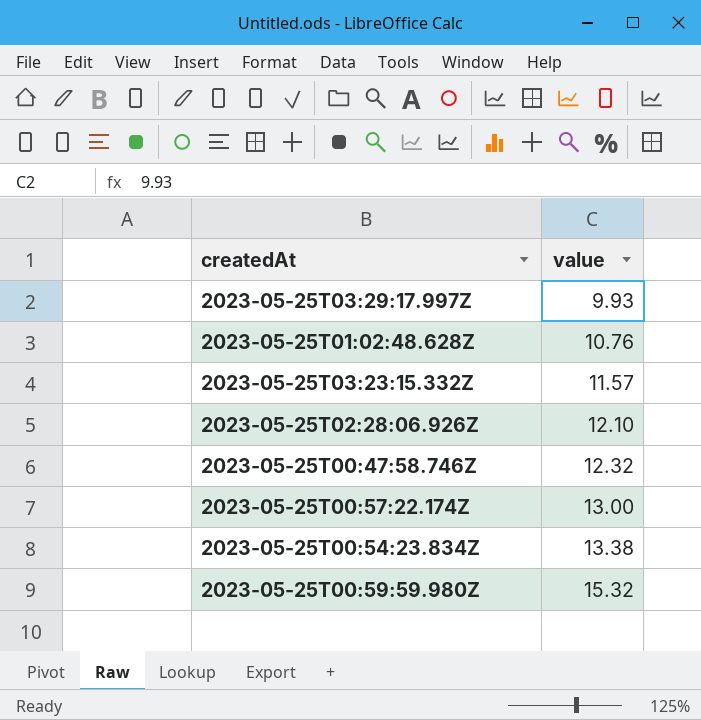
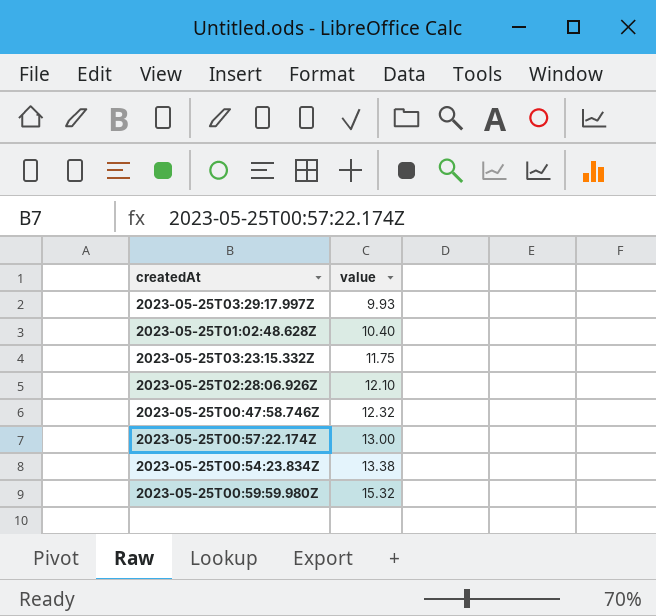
2023-05-25T01:02:48.628Z | value: 10.76 -> 10.40
2023-05-25T03:23:15.332Z | value: 11.57 -> 11.75

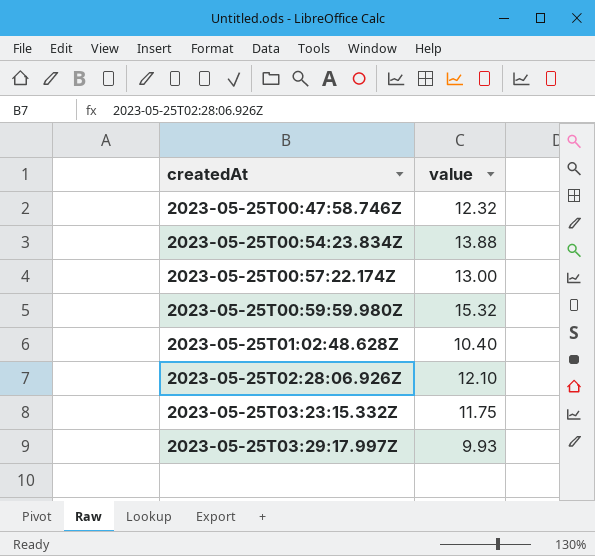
row order: value ascending -> createdAt ascending
2023-05-25T00:54:23.834Z | value: 13.38 -> 13.88

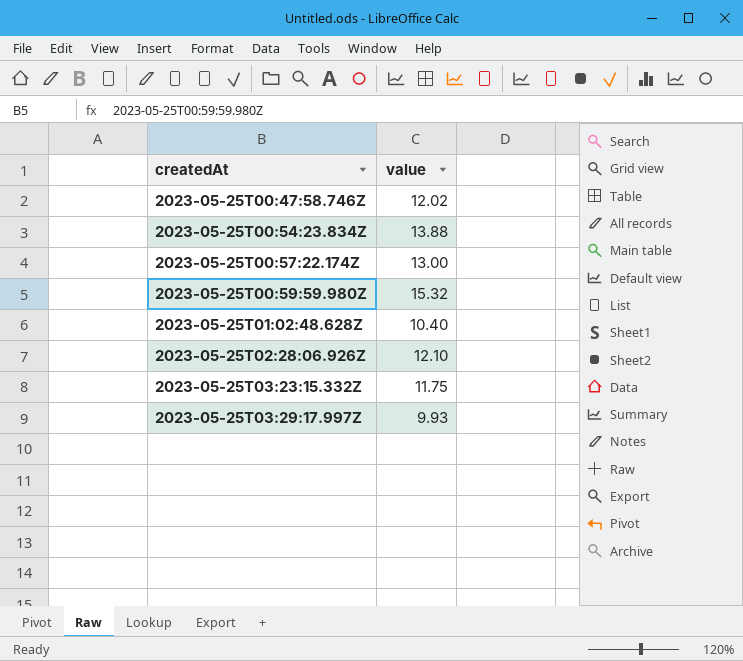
2023-05-25T00:47:58.746Z | value: 12.32 -> 12.02

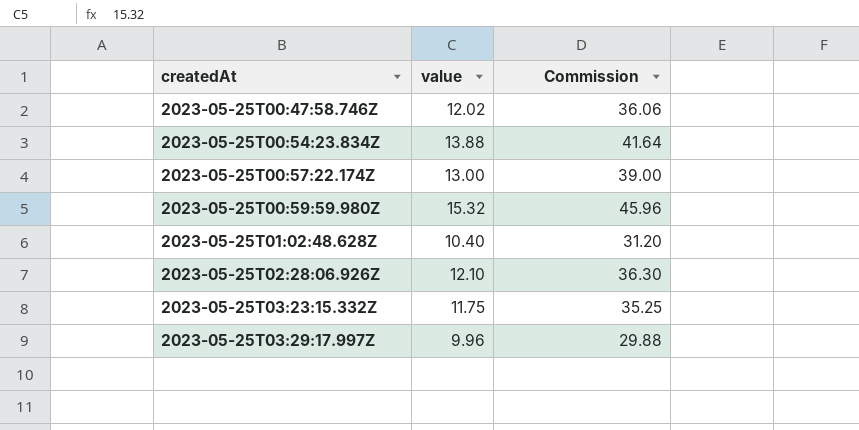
column Commission | formula: none -> [value] * 3
2023-05-25T03:29:17.997Z | value: 9.93 -> 9.96

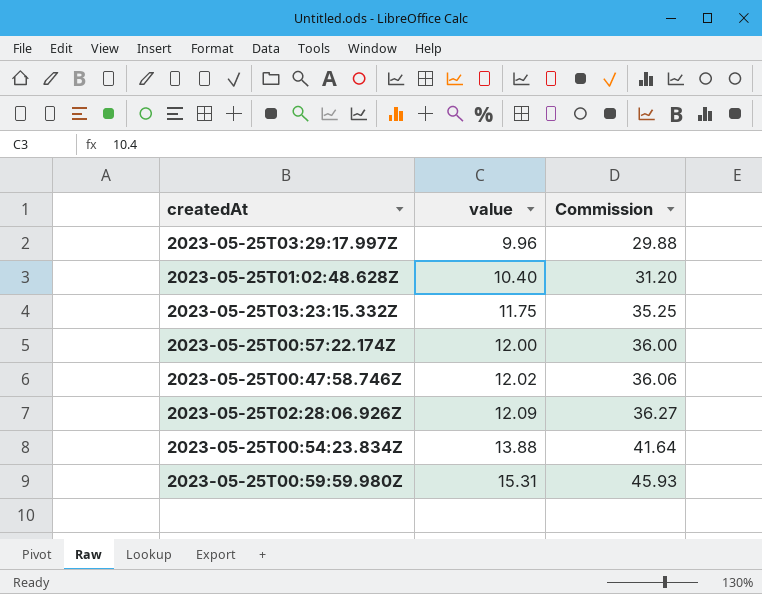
row order: createdAt ascending -> value ascending
2023-05-25T00:57:22.174Z | value: 13.00 -> 12.00
2023-05-25T00:57:22.174Z | Commission: 39.00 -> 36.00
2023-05-25T02:28:06.926Z | value: 12.10 -> 12.09
2023-05-25T02:28:06.926Z | Commission: 36.30 -> 36.27
2023-05-25T00:59:59.980Z | value: 15.32 -> 15.31
2023-05-25T00:59:59.980Z | Commission: 45.96 -> 45.93

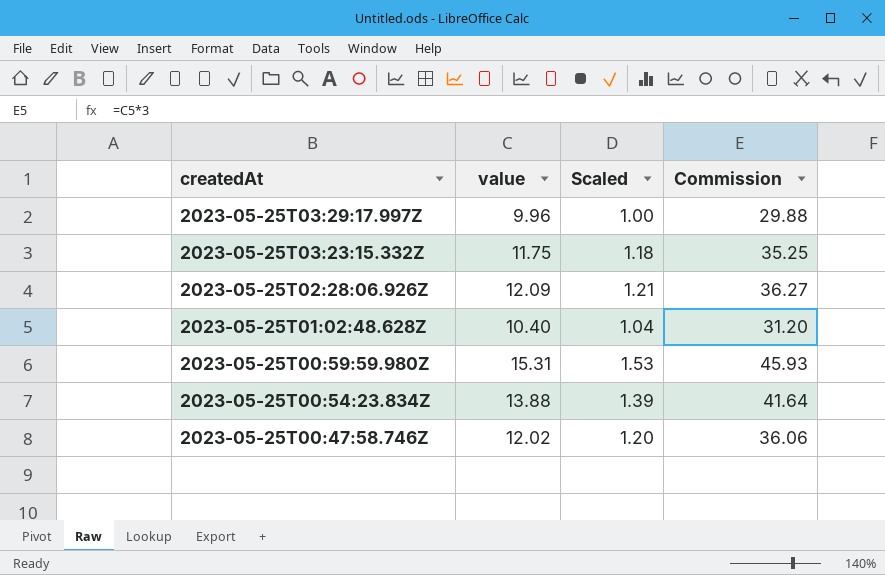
row order: value ascending -> createdAt descending
column Scaled | formula: none -> [value] * 0.1
row 2023-05-25T00:57:22.174Z: 12.00 | 36.00 -> none

